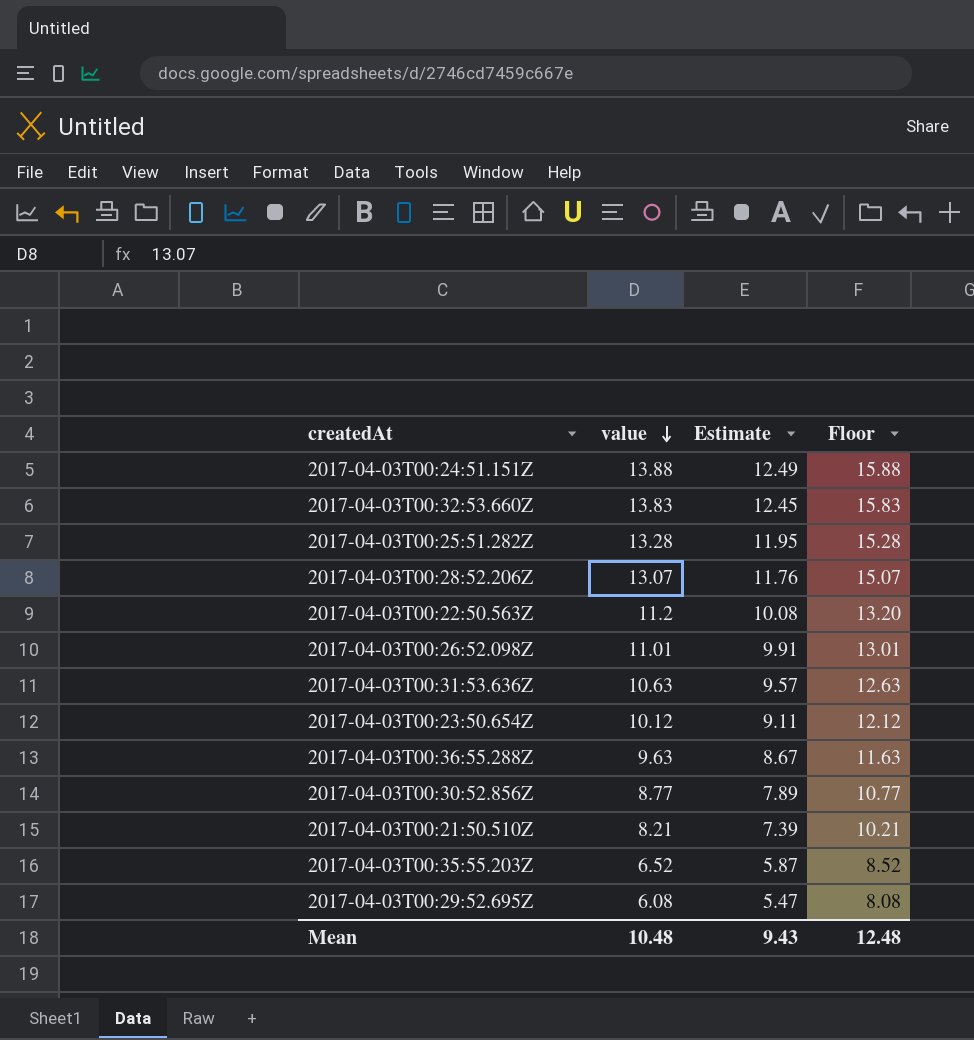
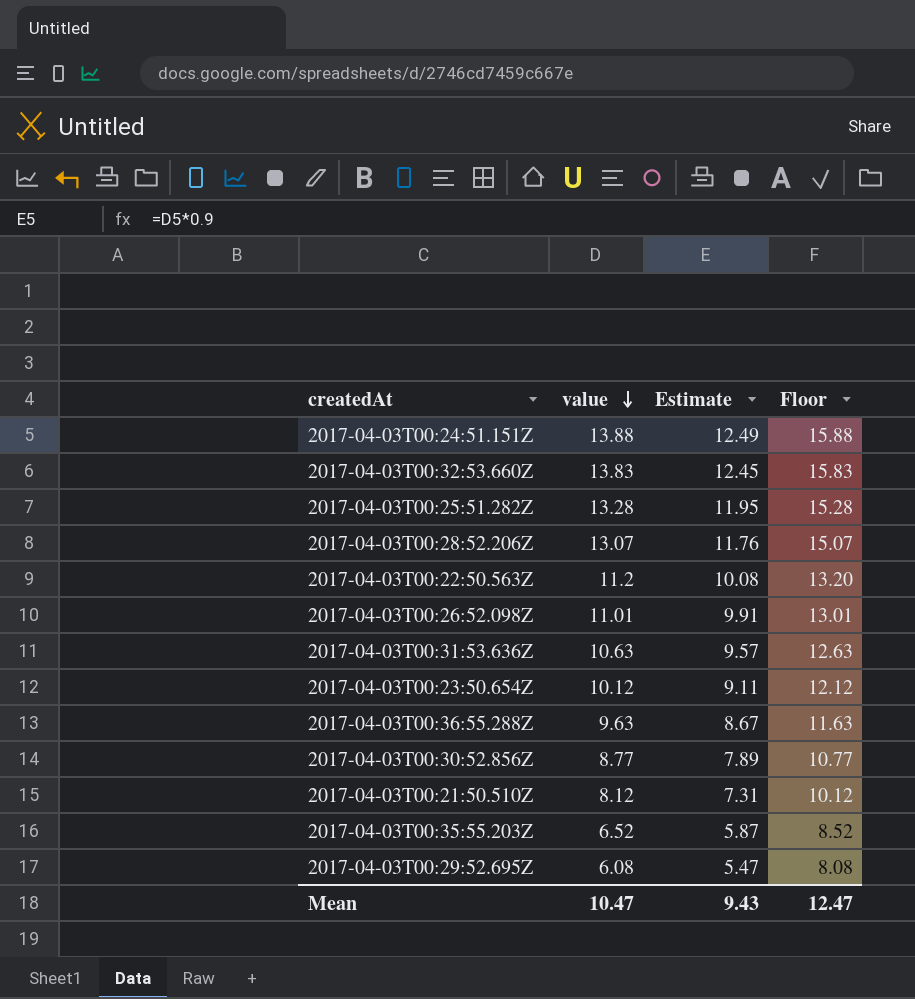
2017-04-03T00:21:50.510Z | value: 8.21 -> 8.12
2017-04-03T00:21:50.510Z | Estimate: 7.39 -> 7.31
2017-04-03T00:21:50.510Z | Floor: 10.21 -> 10.12
Mean | value: 10.48 -> 10.47
Mean | Floor: 12.48 -> 12.47

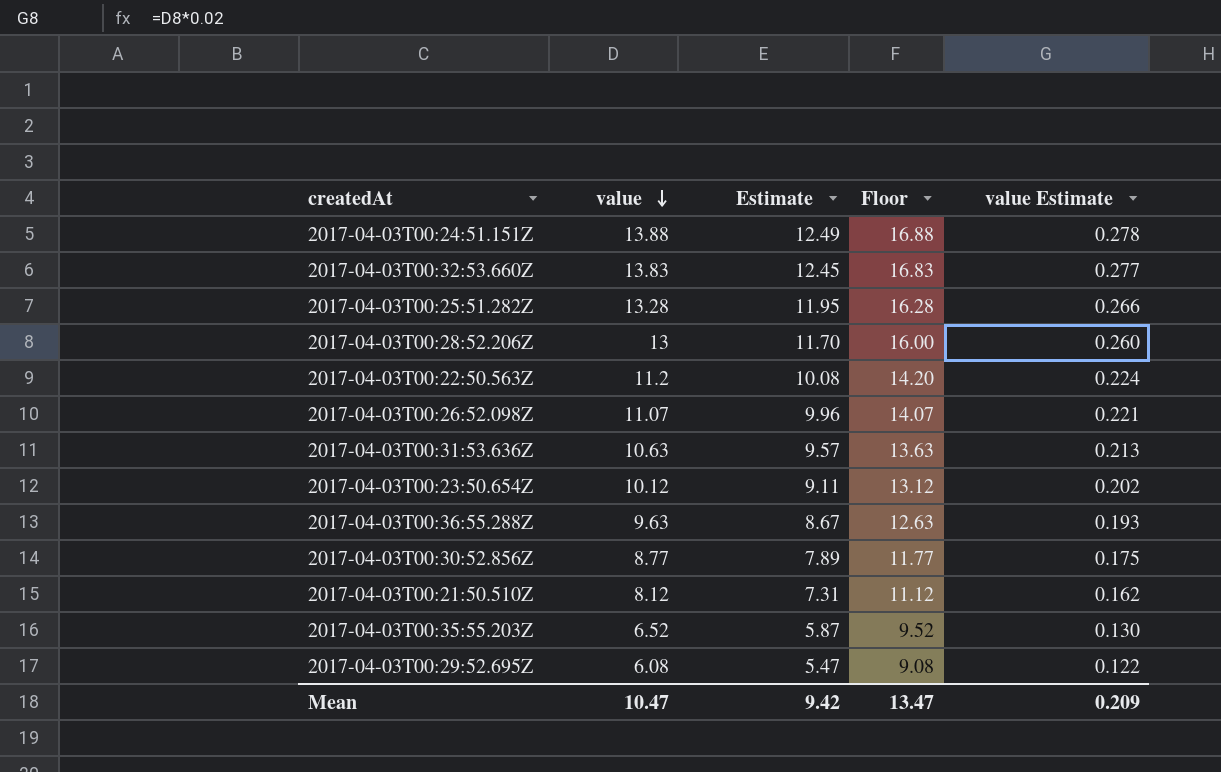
column Floor | formula: [value] + 2 -> [value] + 3
column value Estimate | formula: none -> [value] * 0.02
2017-04-03T00:28:52.206Z | value: 13.07 -> 13
2017-04-03T00:28:52.206Z | Estimate: 11.76 -> 11.70
2017-04-03T00:26:52.098Z | value: 11.01 -> 11.07
2017-04-03T00:26:52.098Z | Estimate: 9.91 -> 9.96
Mean | Estimate: 9.43 -> 9.42
Mean | Floor: 12.47 -> 13.47

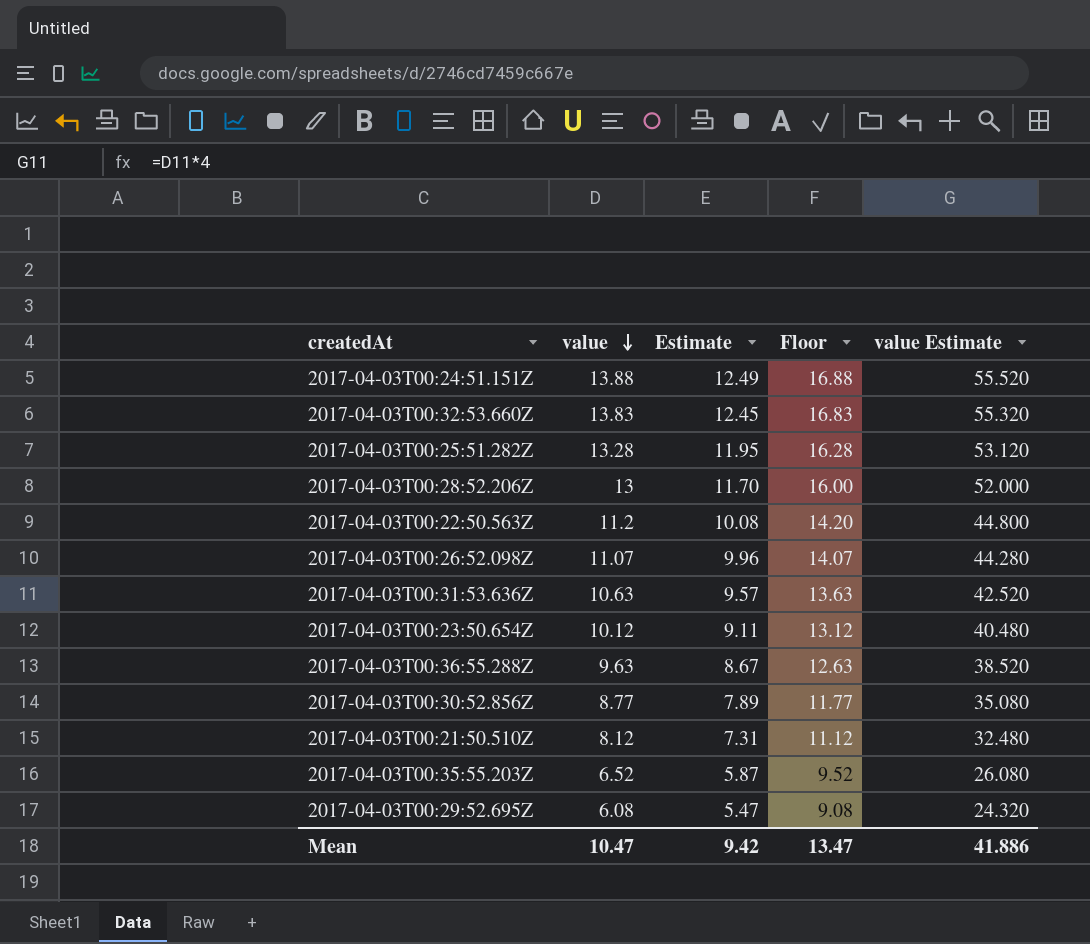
column value Estimate | formula: [value] * 0.02 -> [value] * 4
Mean | value Estimate: 0.209 -> 41.886

